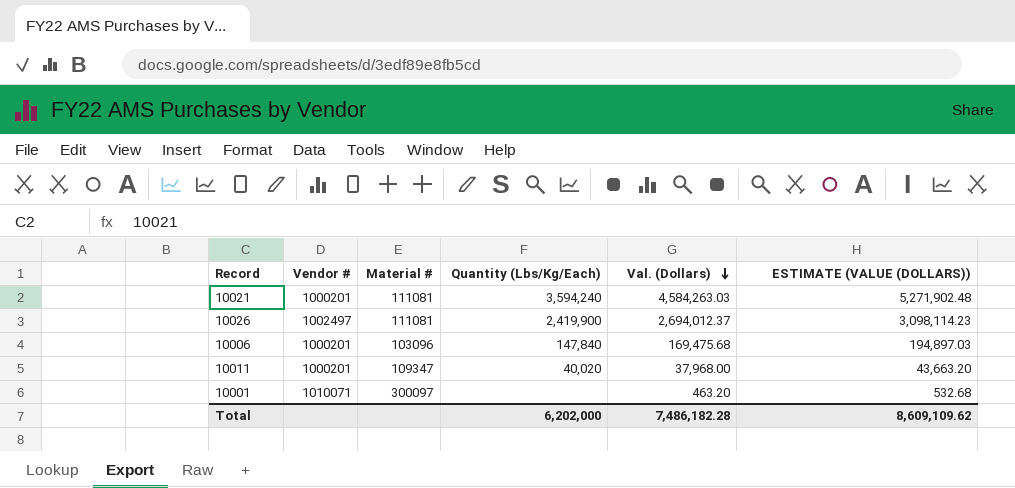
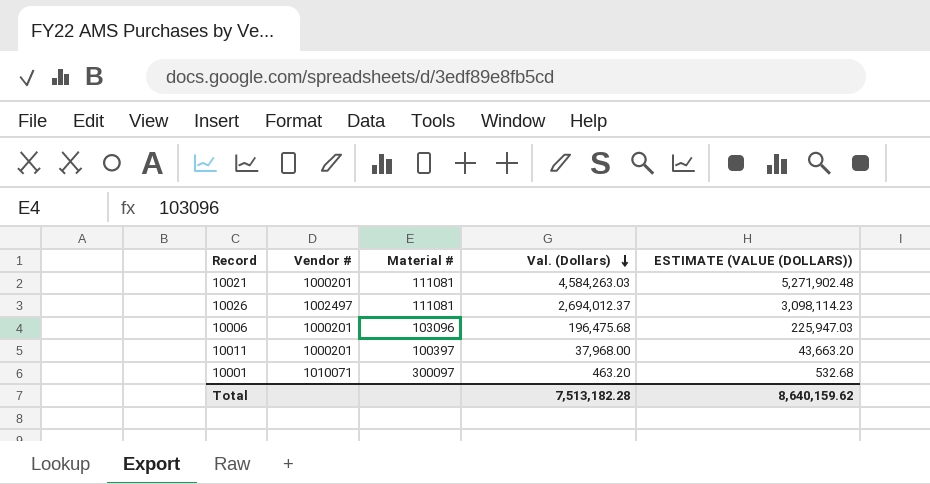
column Quantity (Lbs/Kg/Each) | position: 4 -> none
10006 | Val. (Dollars): 169,475.68 -> 196,475.68
10006 | ESTIMATE (VALUE (DOLLARS)): 194,897.03 -> 225,947.03
10011 | Material #: 109347 -> 100397
Total | Val. (Dollars): 7,486,182.28 -> 7,513,182.28
Total | ESTIMATE (VALUE (DOLLARS)): 8,609,109.62 -> 8,640,159.62

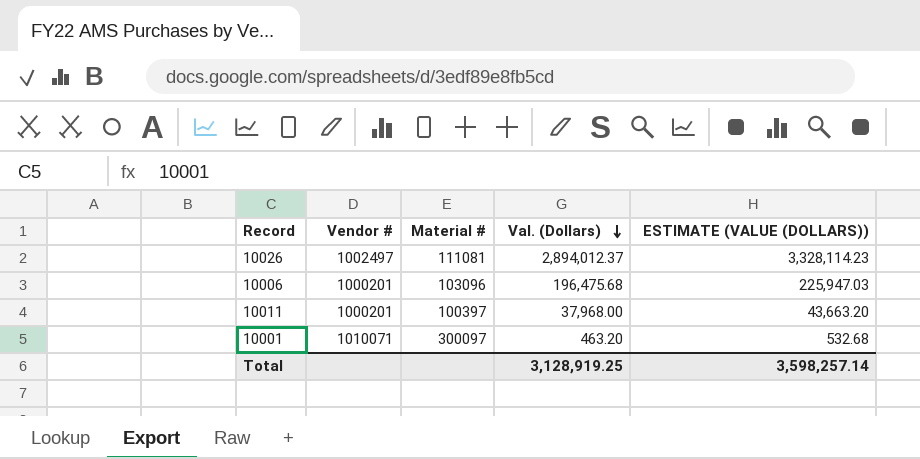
row 10021: 1000201 | 111081 | 4,584,263.03 | 5,271,902.48 -> none
10026 | Val. (Dollars): 2,694,012.37 -> 2,894,012.37
10026 | ESTIMATE (VALUE (DOLLARS)): 3,098,114.23 -> 3,328,114.23
Total | Val. (Dollars): 7,513,182.28 -> 3,128,919.25
Total | ESTIMATE (VALUE (DOLLARS)): 8,640,159.62 -> 3,598,257.14

